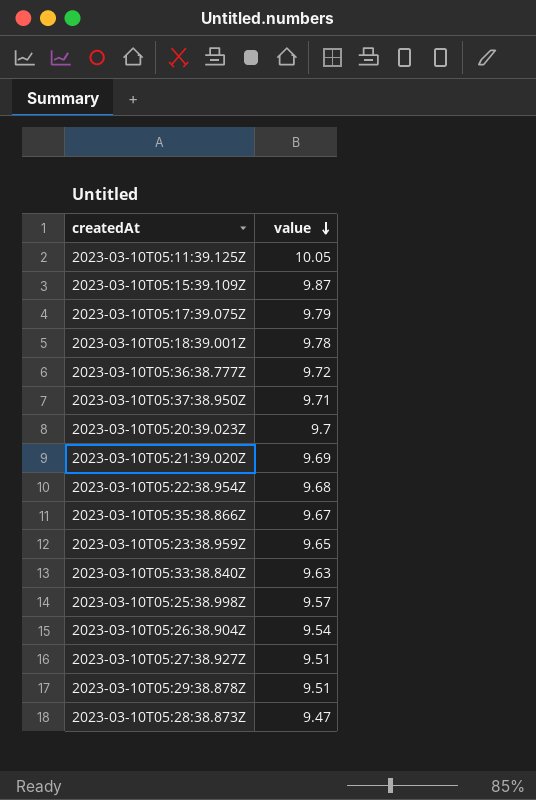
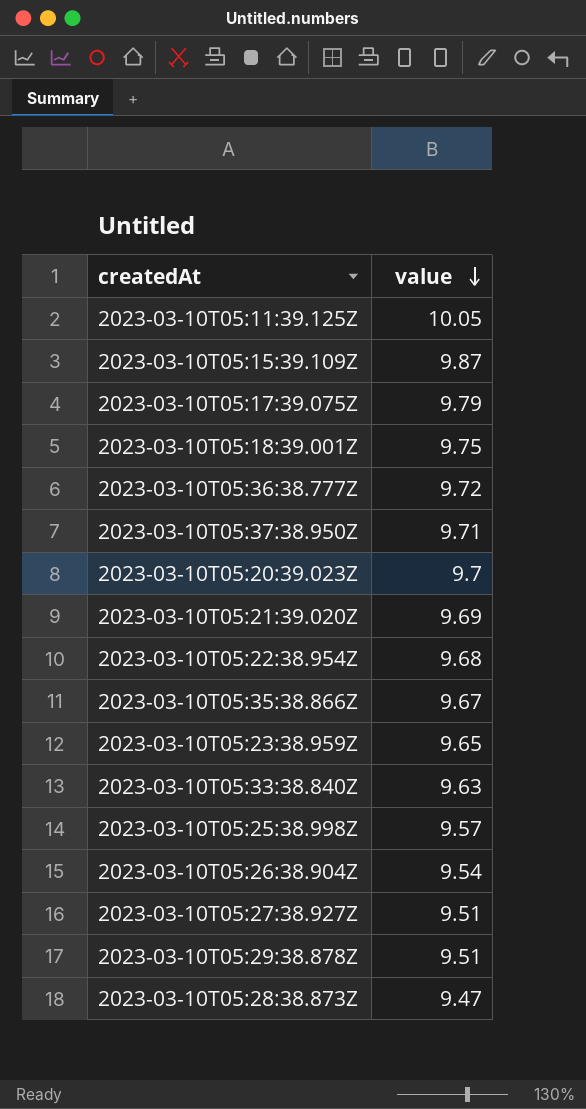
2023-03-10T05:18:39.001Z | value: 9.78 -> 9.75

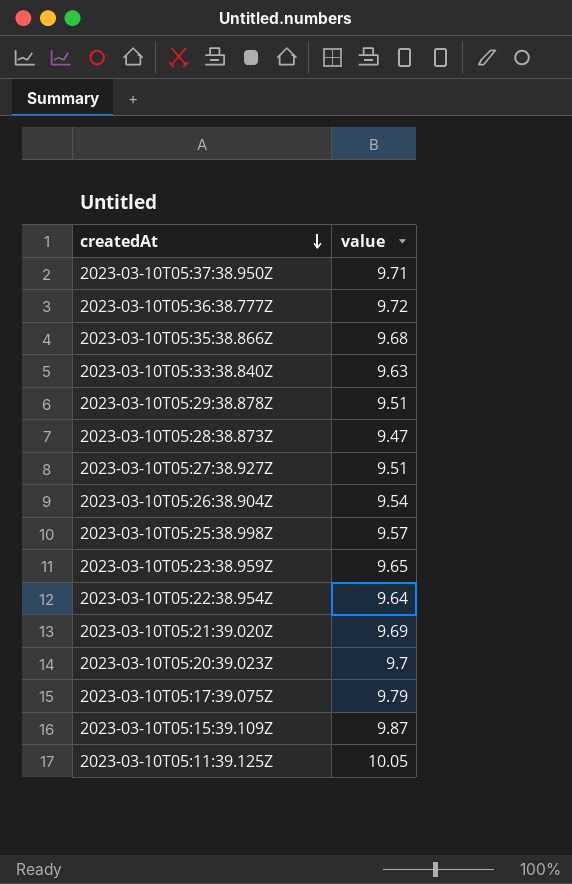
row order: value descending -> createdAt descending
row 2023-03-10T05:18:39.001Z: 9.75 -> none
2023-03-10T05:35:38.866Z | value: 9.67 -> 9.68
2023-03-10T05:22:38.954Z | value: 9.68 -> 9.64

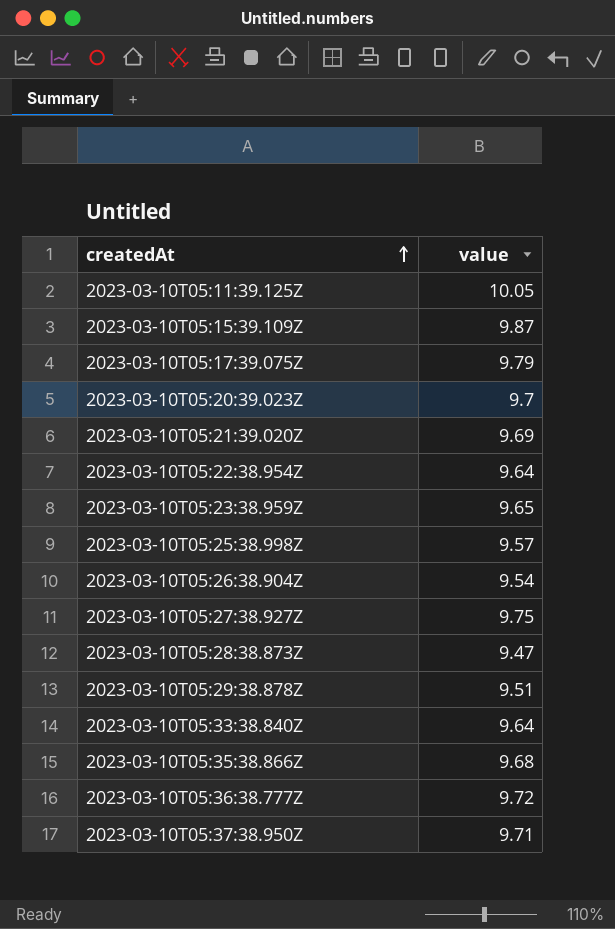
row order: createdAt descending -> createdAt ascending
2023-03-10T05:27:38.927Z | value: 9.51 -> 9.75
2023-03-10T05:33:38.840Z | value: 9.63 -> 9.64

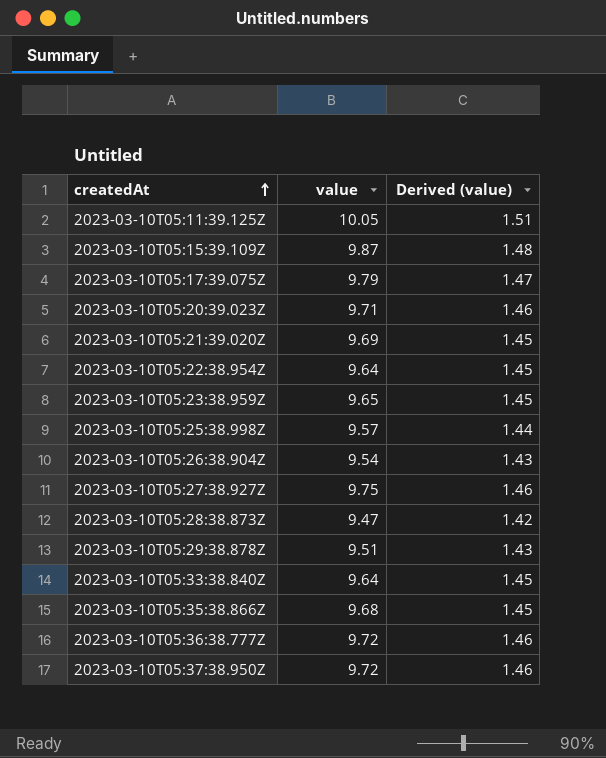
column Derived (value) | formula: none -> [value] * 0.15
2023-03-10T05:20:39.023Z | value: 9.7 -> 9.71
2023-03-10T05:37:38.950Z | value: 9.71 -> 9.72

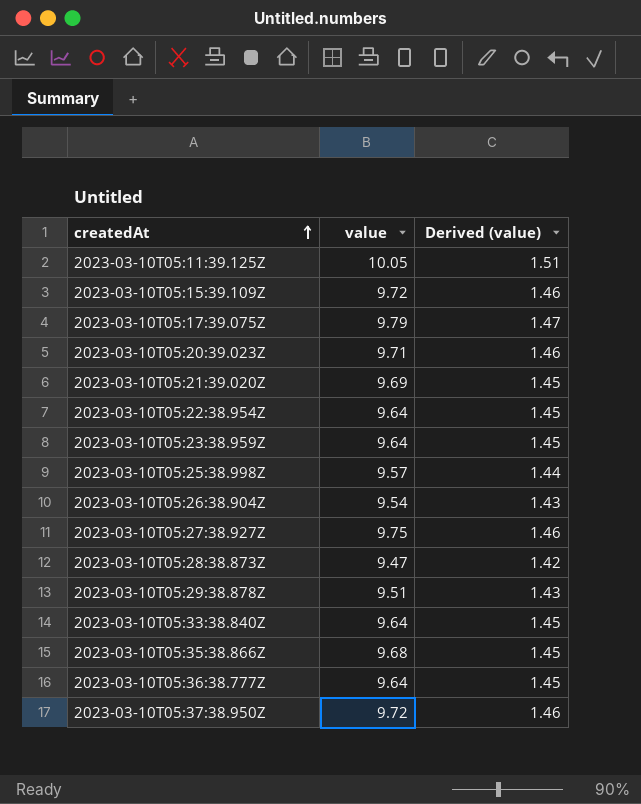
2023-03-10T05:15:39.109Z | value: 9.87 -> 9.72
2023-03-10T05:15:39.109Z | Derived (value): 1.48 -> 1.46
2023-03-10T05:23:38.959Z | value: 9.65 -> 9.64
2023-03-10T05:36:38.777Z | value: 9.72 -> 9.64
2023-03-10T05:36:38.777Z | Derived (value): 1.46 -> 1.45

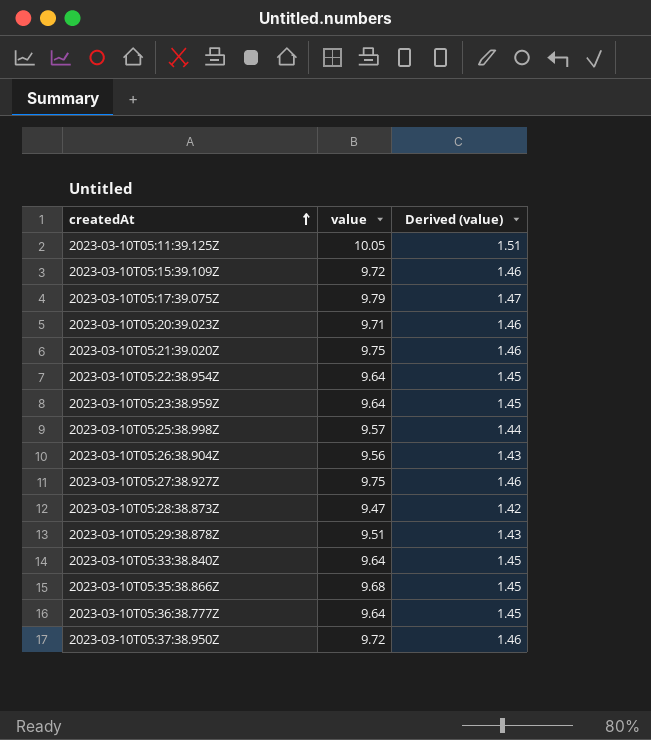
2023-03-10T05:21:39.020Z | value: 9.69 -> 9.75
2023-03-10T05:21:39.020Z | Derived (value): 1.45 -> 1.46
2023-03-10T05:26:38.904Z | value: 9.54 -> 9.56

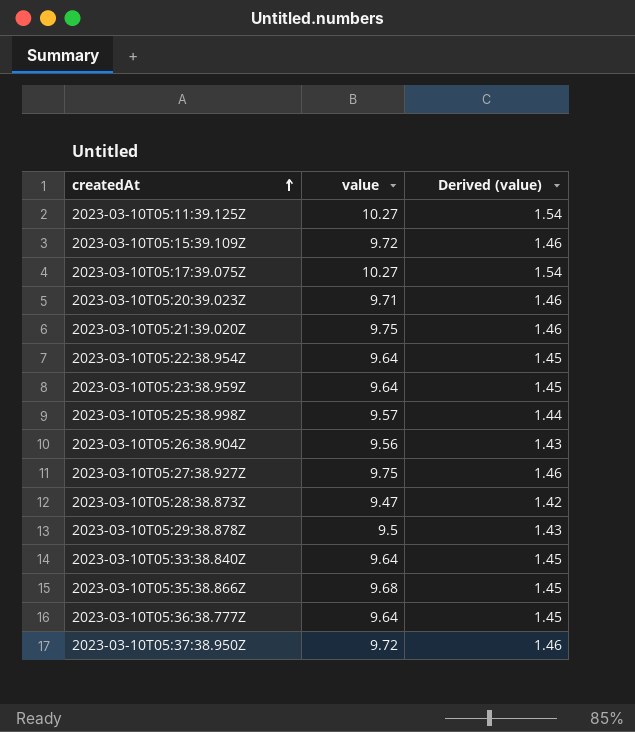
2023-03-10T05:11:39.125Z | value: 10.05 -> 10.27
2023-03-10T05:11:39.125Z | Derived (value): 1.51 -> 1.54
2023-03-10T05:17:39.075Z | value: 9.79 -> 10.27
2023-03-10T05:17:39.075Z | Derived (value): 1.47 -> 1.54
2023-03-10T05:29:38.878Z | value: 9.51 -> 9.5

